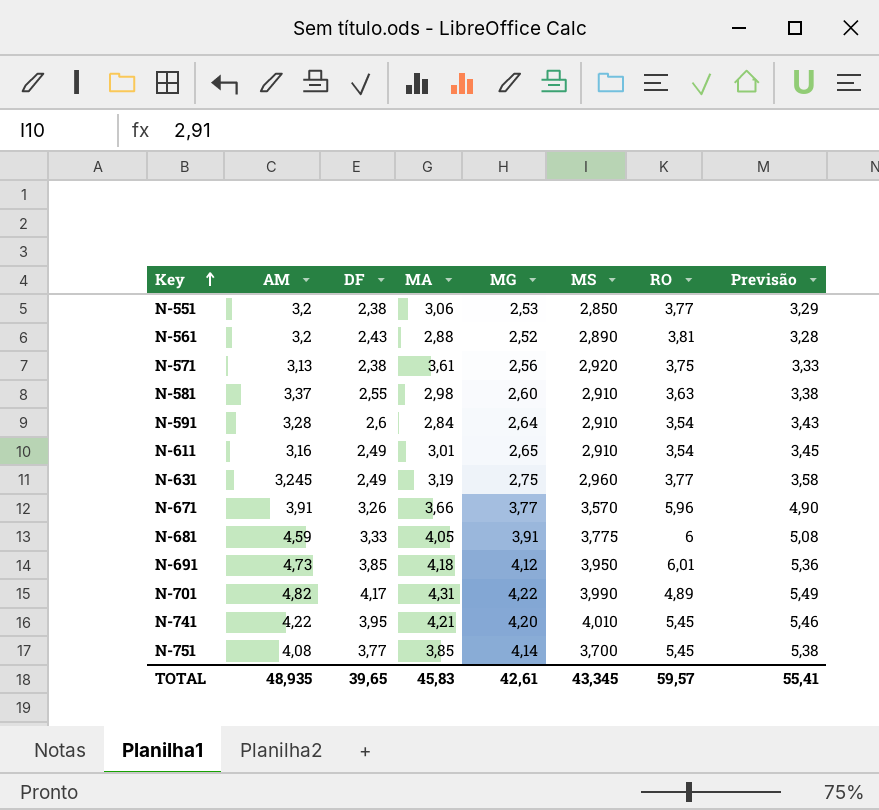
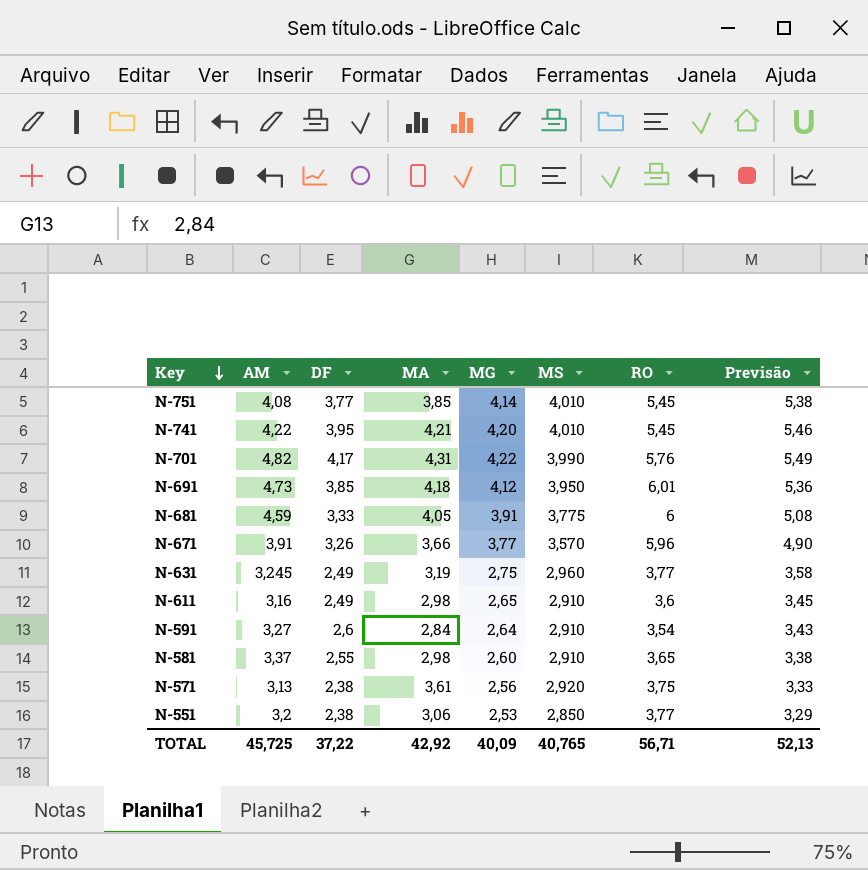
row order: Key ascending -> Key descending
row N-561: 3,2 | 2,43 | 2,88 | 2,52 | 2,890 | 3,81 | 3,28 -> none
N-751 | MS: 3,700 -> 4,010
N-701 | RO: 4,89 -> 5,76
N-611 | MA: 3,01 -> 2,98
N-611 | RO: 3,54 -> 3,6
N-591 | AM: 3,28 -> 3,27
N-581 | RO: 3,63 -> 3,65
TOTAL | AM: 48,935 -> 45,725
TOTAL | DF: 39,65 -> 37,22
TOTAL | MA: 45,83 -> 42,92
TOTAL | MG: 42,61 -> 40,09
TOTAL | MS: 43,345 -> 40,765
TOTAL | RO: 59,57 -> 56,71
TOTAL | Previsão: 55,41 -> 52,13

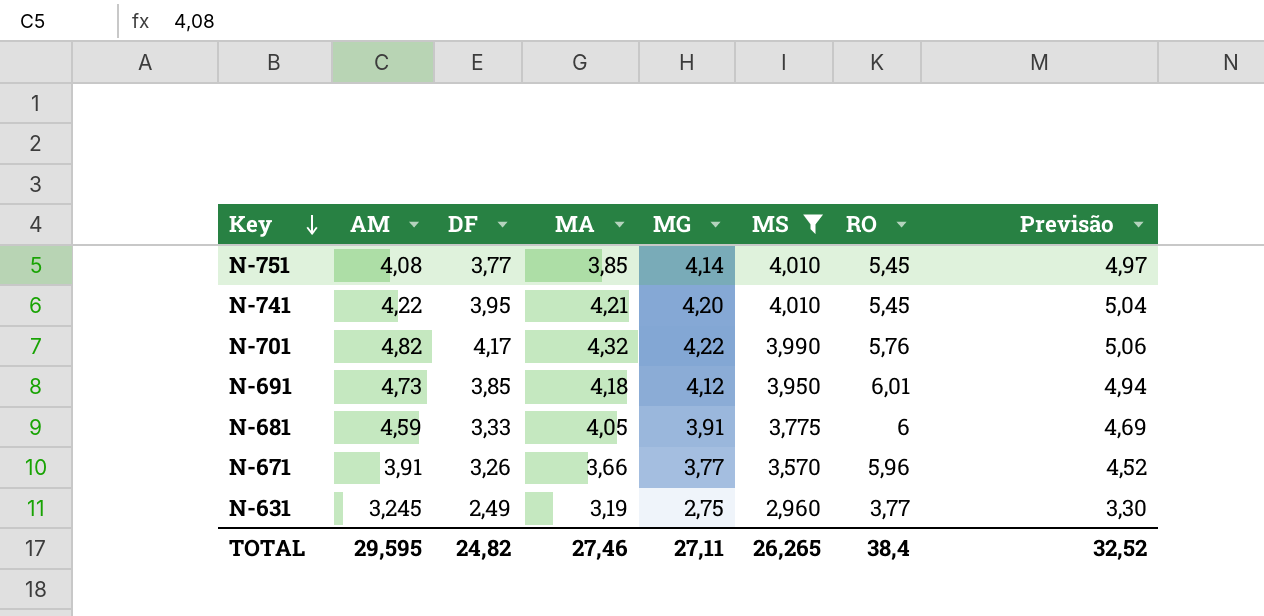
filter: none -> MS >= 2,960
column Previsão | formula: [MG] * 1,3 -> [MG] * 1,2
N-701 | MA: 4,31 -> 4,32
TOTAL | AM: 45,725 -> 29,595
TOTAL | DF: 37,22 -> 24,82
TOTAL | MA: 42,92 -> 27,46
TOTAL | MG: 40,09 -> 27,11
TOTAL | MS: 40,765 -> 26,265
TOTAL | RO: 56,71 -> 38,4
TOTAL | Previsão: 52,13 -> 32,52

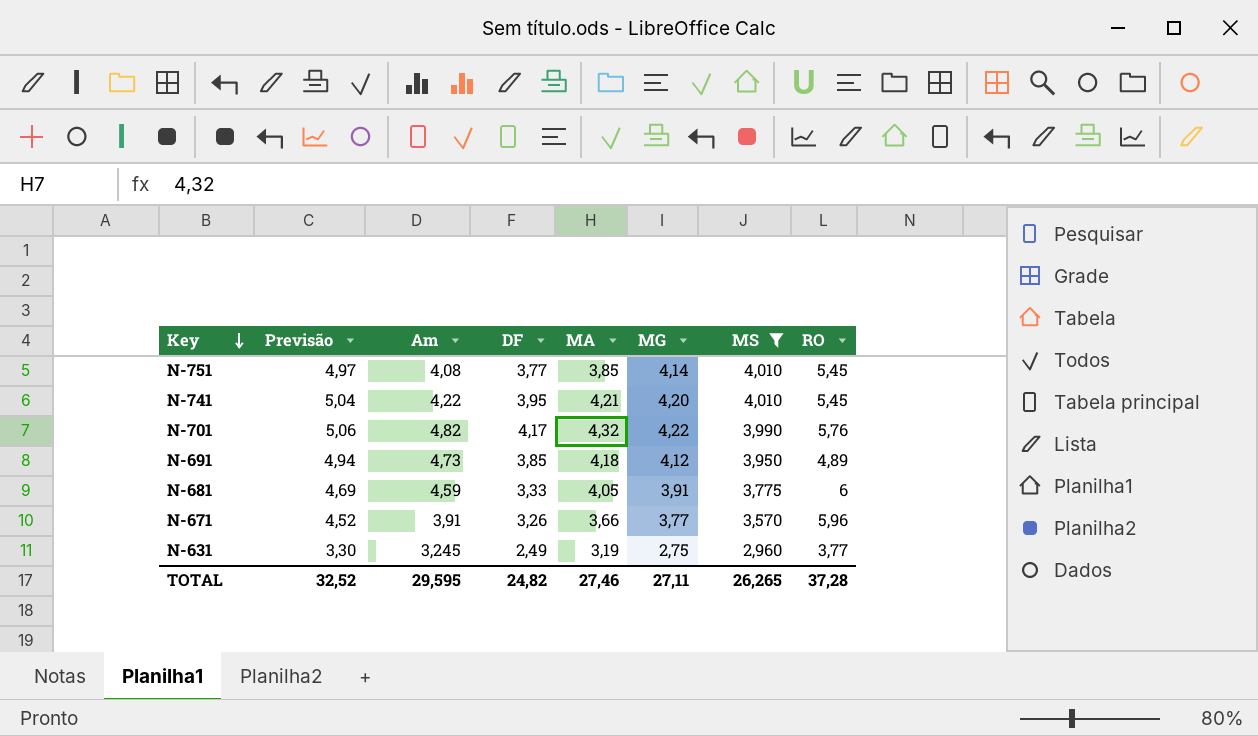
column Previsão | position: 8 -> 2
column name: AM -> Am
N-691 | RO: 6,01 -> 4,89
TOTAL | RO: 38,4 -> 37,28

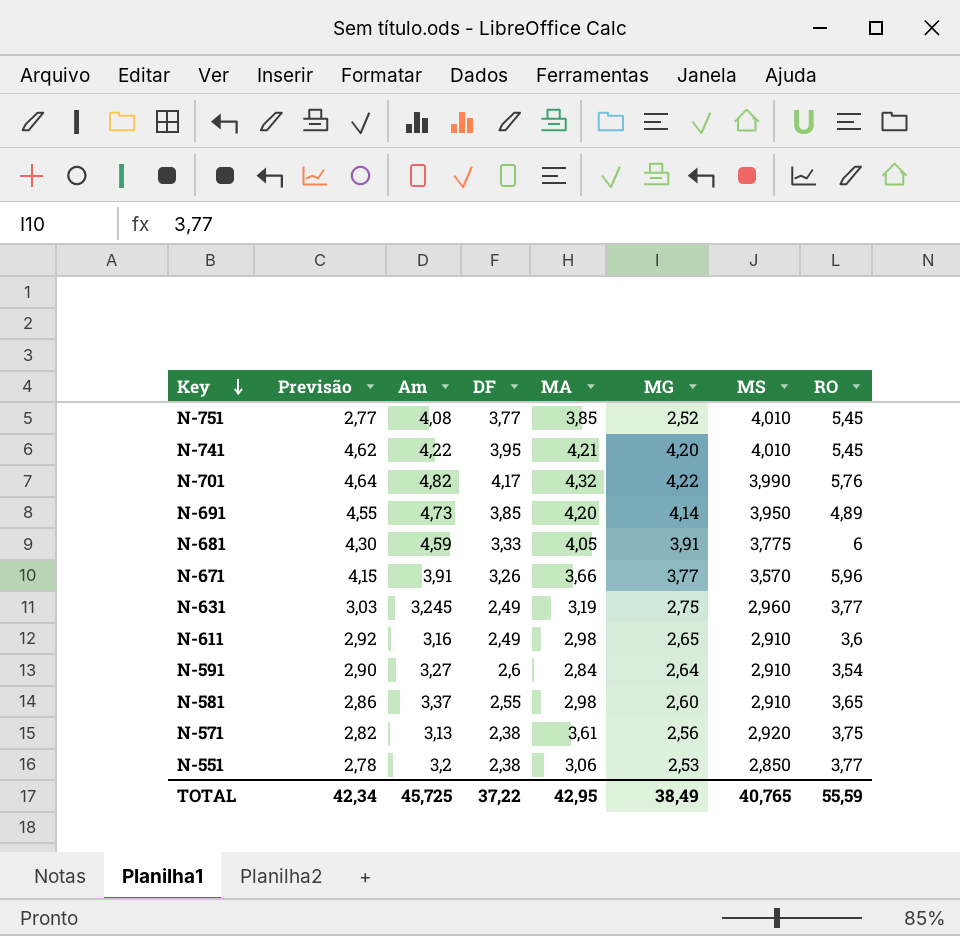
filter: MS >= 2,960 -> none
column Previsão | formula: [MG] * 1,2 -> [MG] * 1,1
N-751 | MG: 4,14 -> 2,52
N-691 | MA: 4,18 -> 4,20
N-691 | MG: 4,12 -> 4,14
TOTAL | Previsão: 32,52 -> 42,34
TOTAL | Am: 29,595 -> 45,725
TOTAL | DF: 24,82 -> 37,22
TOTAL | MA: 27,46 -> 42,95
TOTAL | MG: 27,11 -> 38,49
TOTAL | MS: 26,265 -> 40,765
TOTAL | RO: 37,28 -> 55,59

